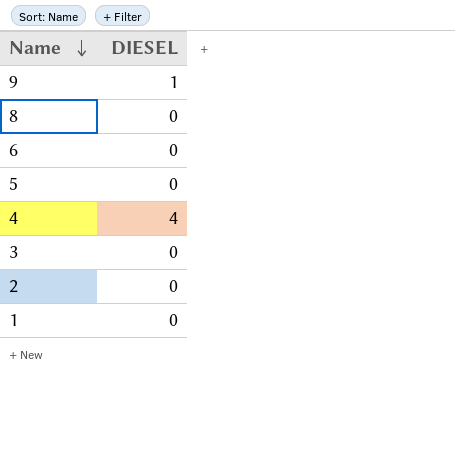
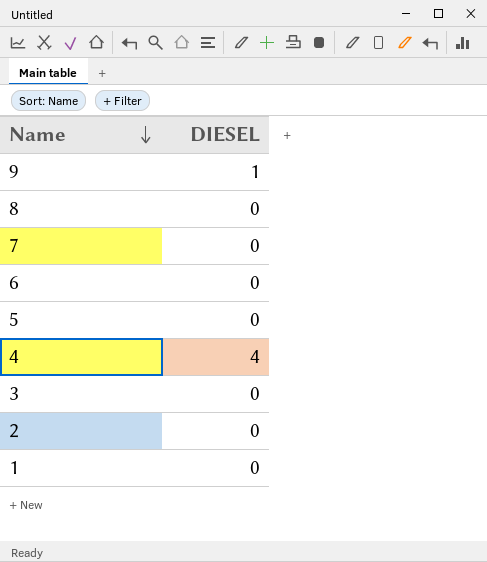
row 7: none -> 0

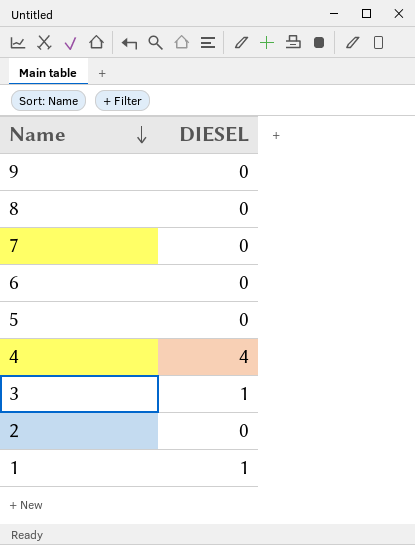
9 | DIESEL: 1 -> 0
3 | DIESEL: 0 -> 1
1 | DIESEL: 0 -> 1

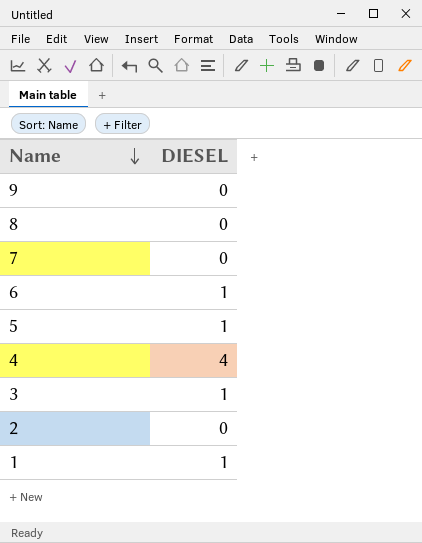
6 | DIESEL: 0 -> 1
5 | DIESEL: 0 -> 1

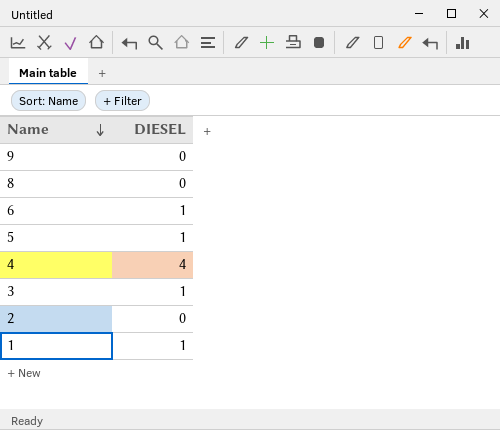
row 7: 0 -> none

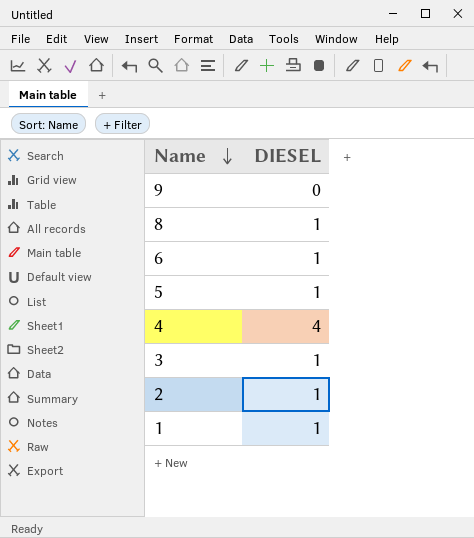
8 | DIESEL: 0 -> 1
2 | DIESEL: 0 -> 1

